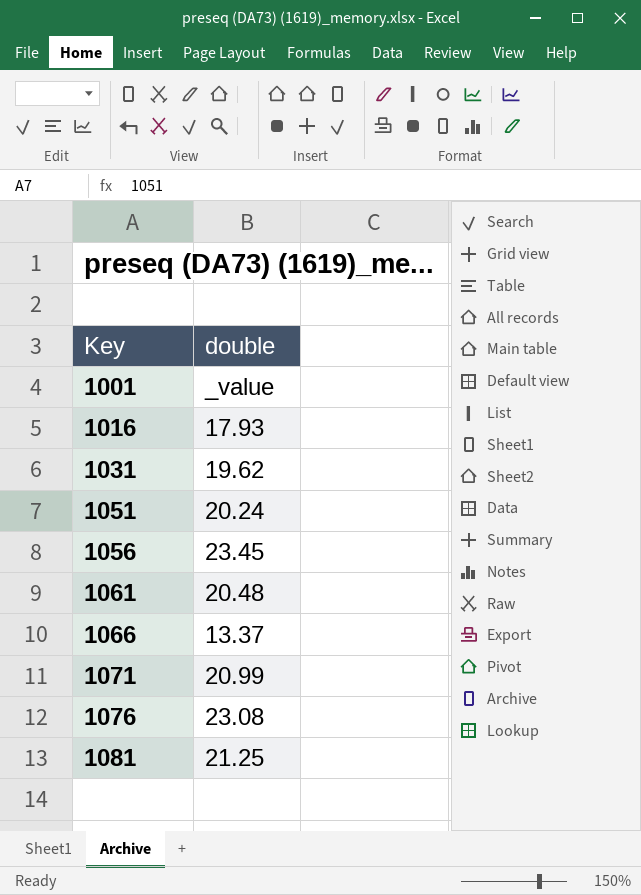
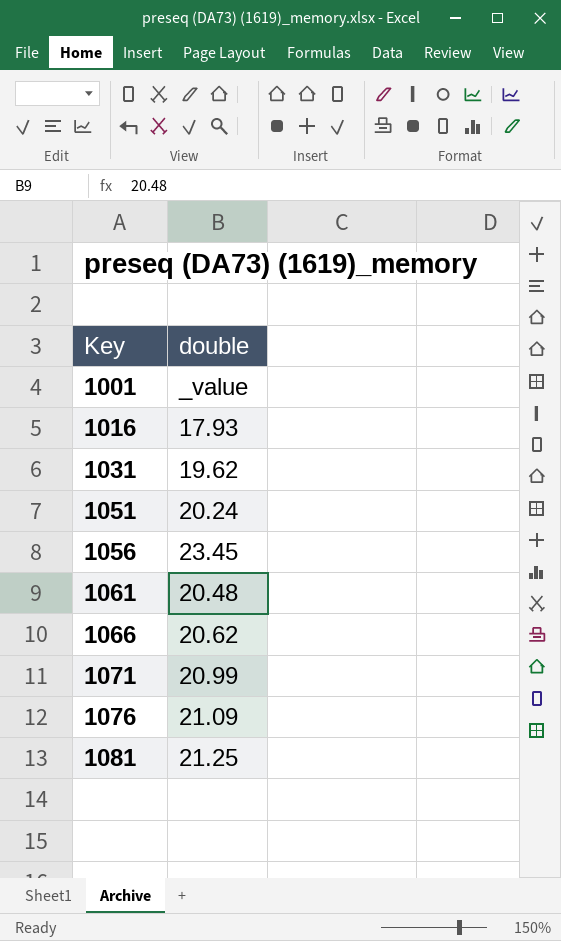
1066 | double: 13.37 -> 20.62
1076 | double: 23.08 -> 21.09

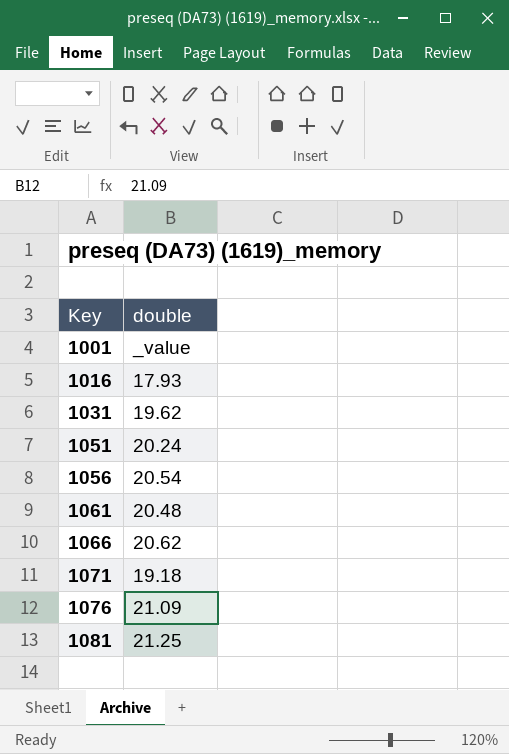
1056 | double: 23.45 -> 20.54
1071 | double: 20.99 -> 19.18

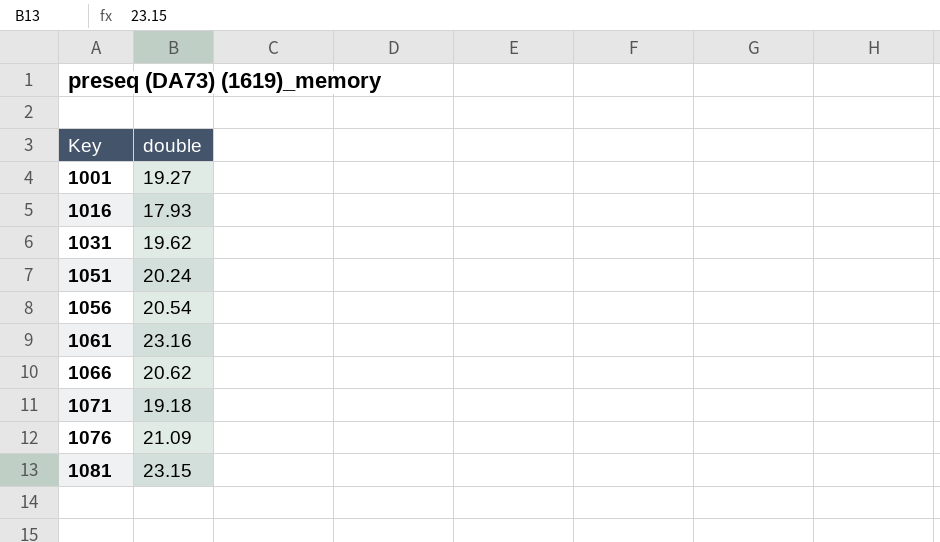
1001 | double: _value -> 19.27
1061 | double: 20.48 -> 23.16
1081 | double: 21.25 -> 23.15

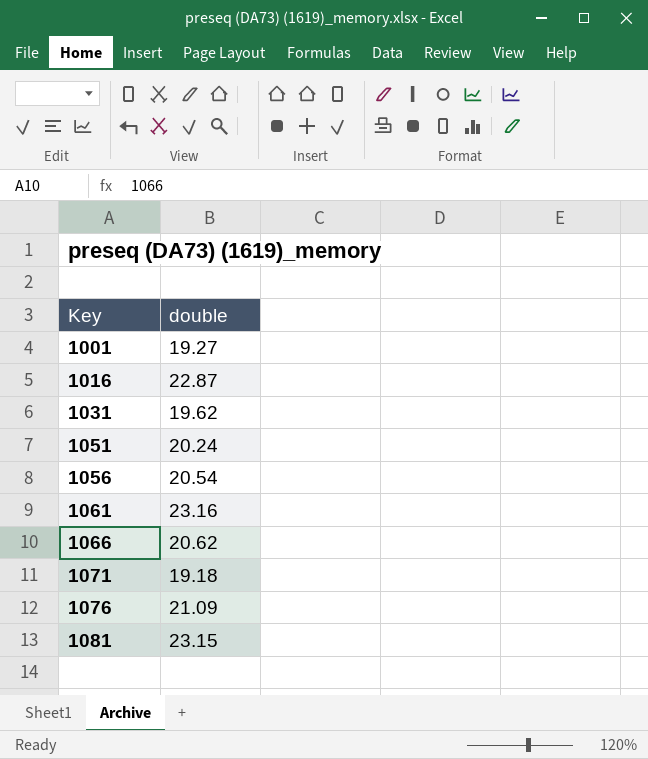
1016 | double: 17.93 -> 22.87

